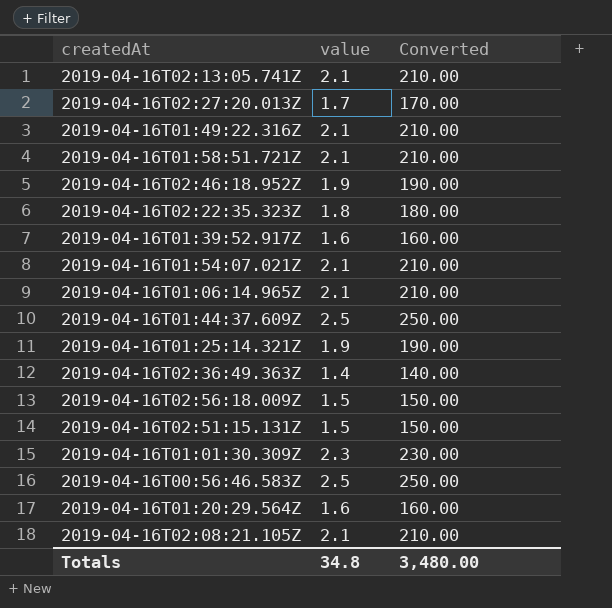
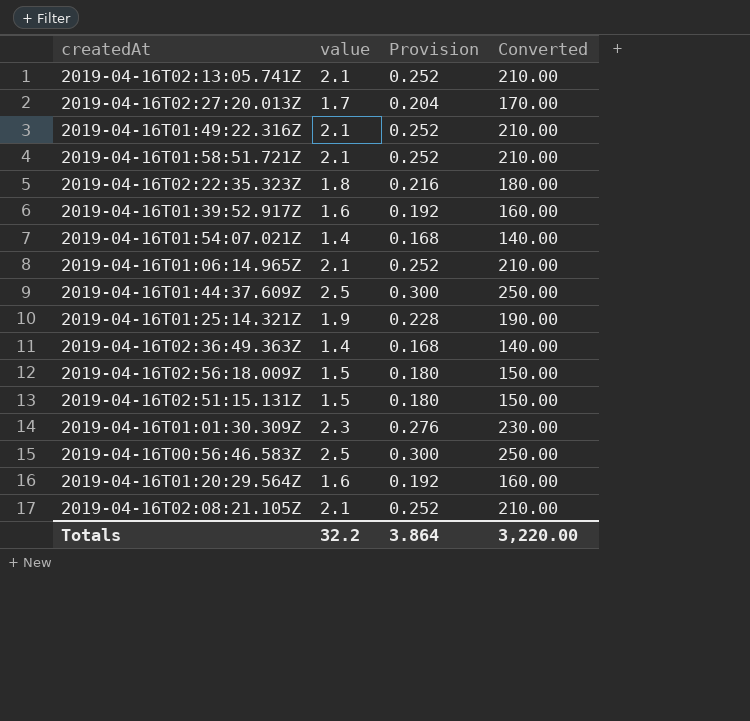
column Provision | formula: none -> [value] * 0.12
row 2019-04-16T02:46:18.952Z: 1.9 | 190.00 -> none
2019-04-16T01:54:07.021Z | value: 2.1 -> 1.4
2019-04-16T01:54:07.021Z | Converted: 210.00 -> 140.00
Totals | value: 34.8 -> 32.2
Totals | Converted: 3,480.00 -> 3,220.00

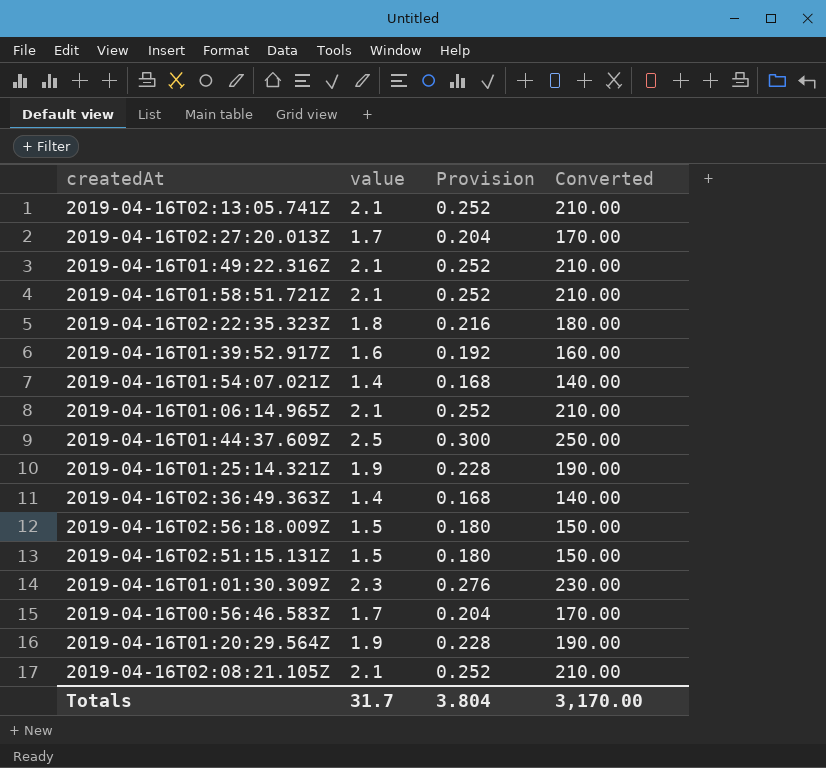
2019-04-16T00:56:46.583Z | value: 2.5 -> 1.7
2019-04-16T00:56:46.583Z | Provision: 0.300 -> 0.204
2019-04-16T00:56:46.583Z | Converted: 250.00 -> 170.00
2019-04-16T01:20:29.564Z | value: 1.6 -> 1.9
2019-04-16T01:20:29.564Z | Provision: 0.192 -> 0.228
2019-04-16T01:20:29.564Z | Converted: 160.00 -> 190.00
Totals | value: 32.2 -> 31.7
Totals | Provision: 3.864 -> 3.804
Totals | Converted: 3,220.00 -> 3,170.00

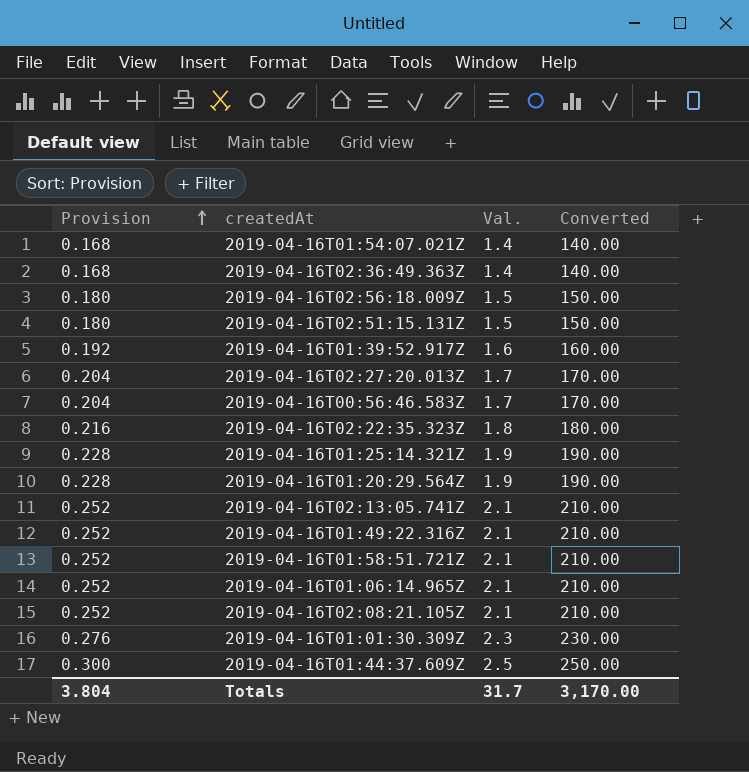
row order: none -> Provision ascending
column Provision | position: 3 -> 1
column name: value -> Val.

